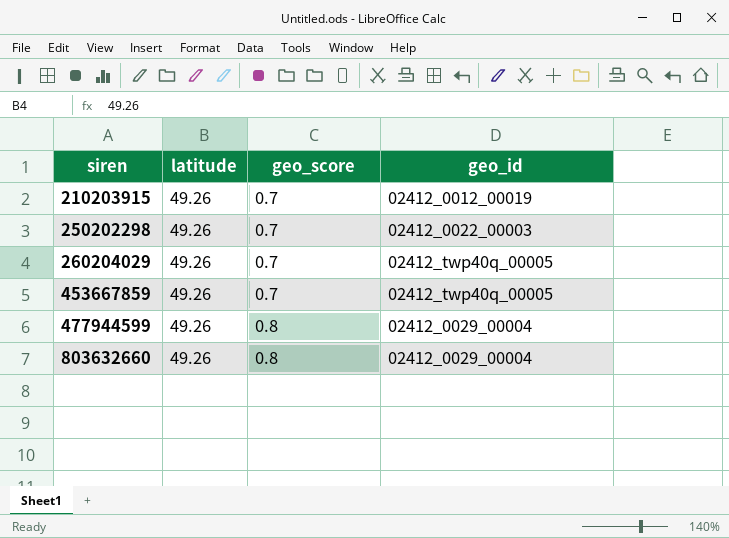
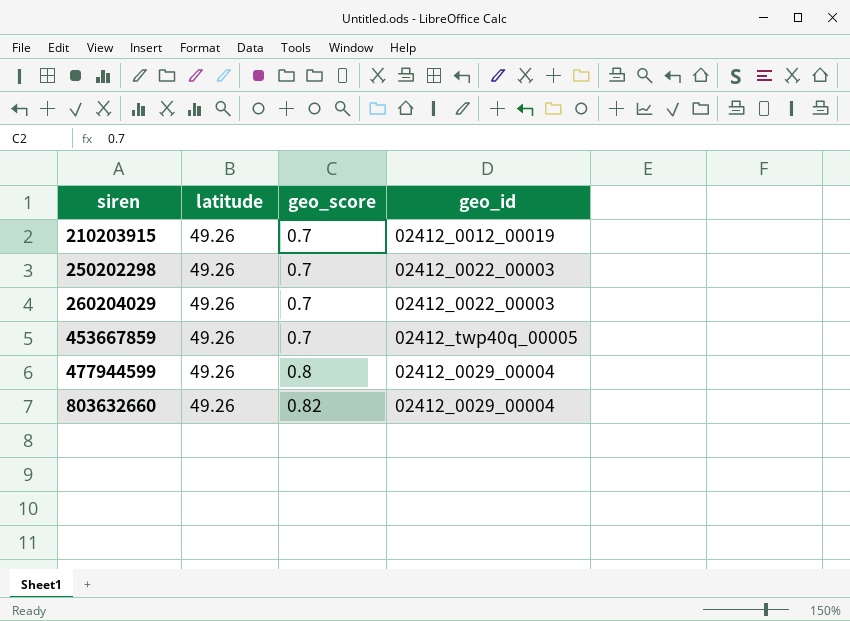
260204029 | geo_id: 02412_twp40q_00005 -> 02412_0022_00003
803632660 | geo_score: 0.8 -> 0.82

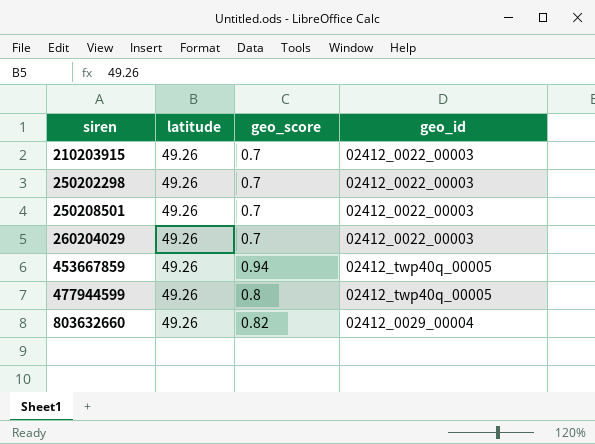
210203915 | geo_id: 02412_0012_00019 -> 02412_0022_00003
row 250208501: none -> 49.26 | 0.7 | 02412_0022_00003
453667859 | geo_score: 0.7 -> 0.94
477944599 | geo_id: 02412_0029_00004 -> 02412_twp40q_00005

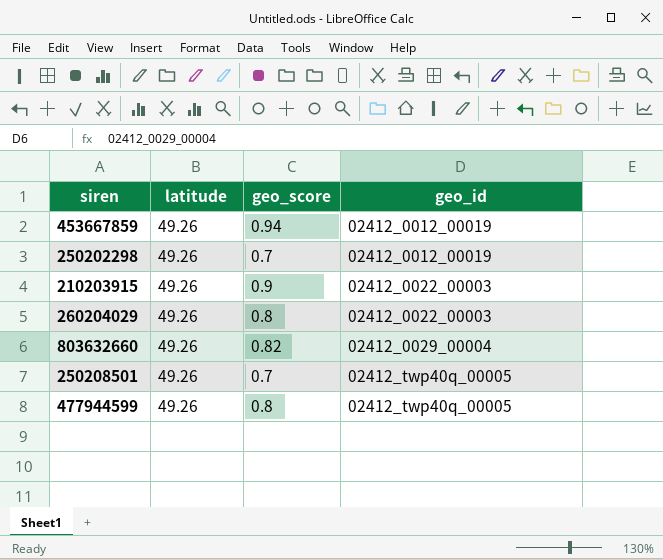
row order: siren ascending -> geo_id ascending
453667859 | geo_id: 02412_twp40q_00005 -> 02412_0012_00019
250202298 | geo_id: 02412_0022_00003 -> 02412_0012_00019
210203915 | geo_score: 0.7 -> 0.9
260204029 | geo_score: 0.7 -> 0.8
250208501 | geo_id: 02412_0022_00003 -> 02412_twp40q_00005

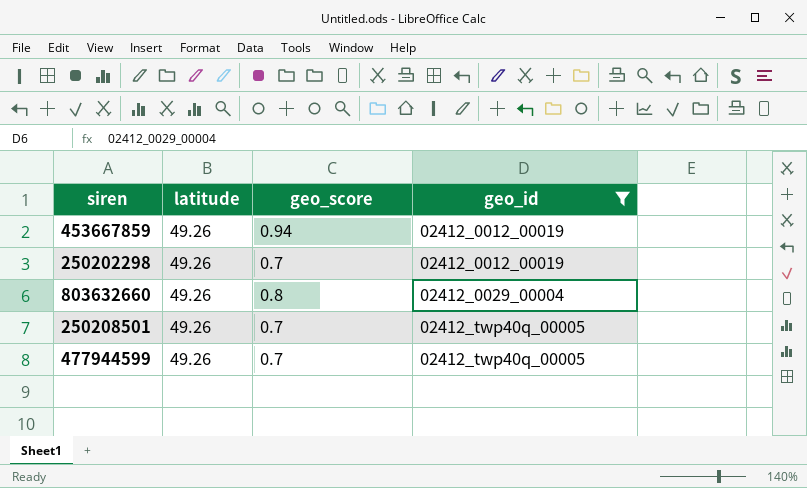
filter: none -> geo_id != 02412_0022_00003
803632660 | geo_score: 0.82 -> 0.8
477944599 | geo_score: 0.8 -> 0.7

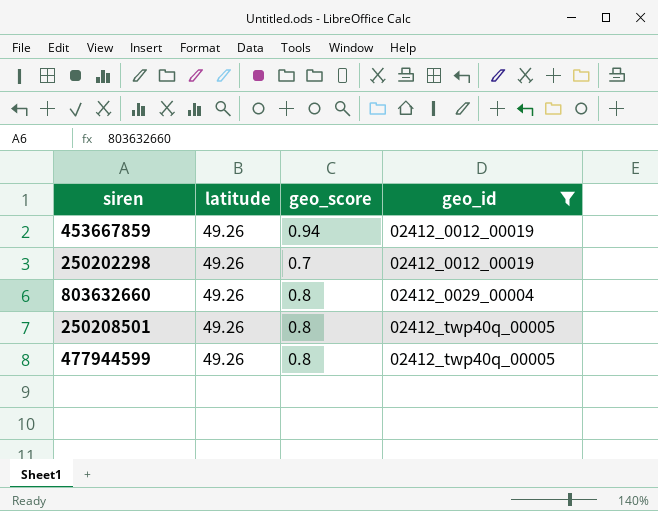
250208501 | geo_score: 0.7 -> 0.8
477944599 | geo_score: 0.7 -> 0.8

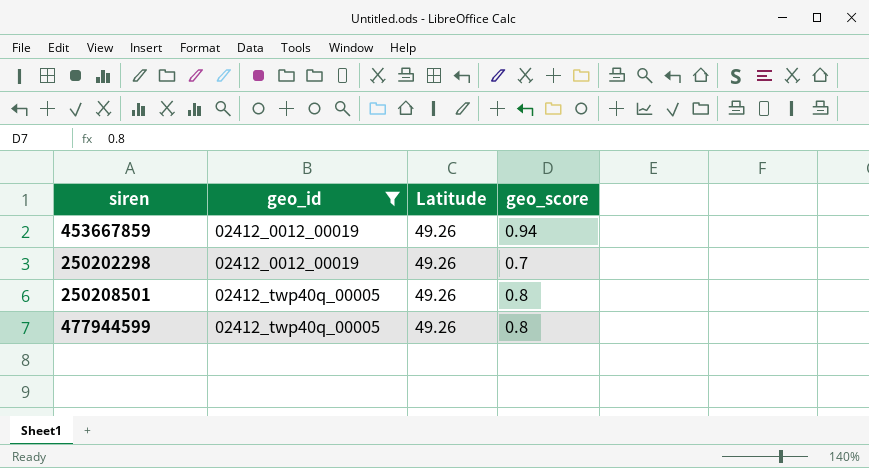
column geo_id | position: 4 -> 2
column name: latitude -> Latitude
row 803632660: 49.26 | 0.8 | 02412_0029_00004 -> none

